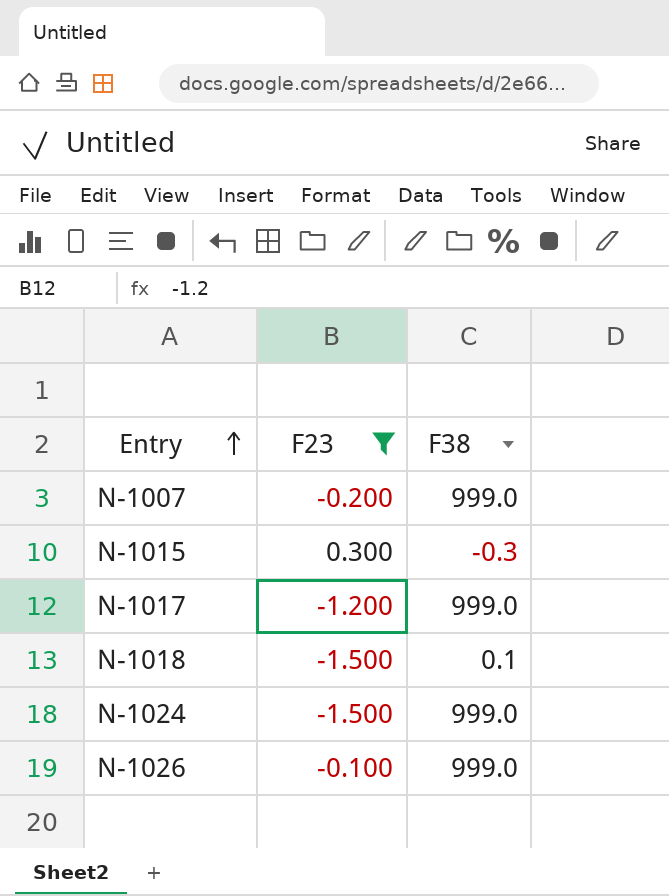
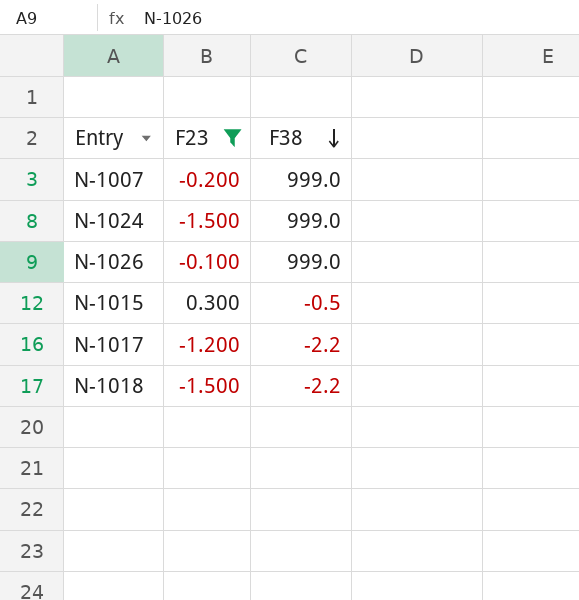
row order: Entry ascending -> F38 descending
N-1015 | F38: -0.3 -> -0.5
N-1017 | F38: 999.0 -> -2.2
N-1018 | F38: 0.1 -> -2.2

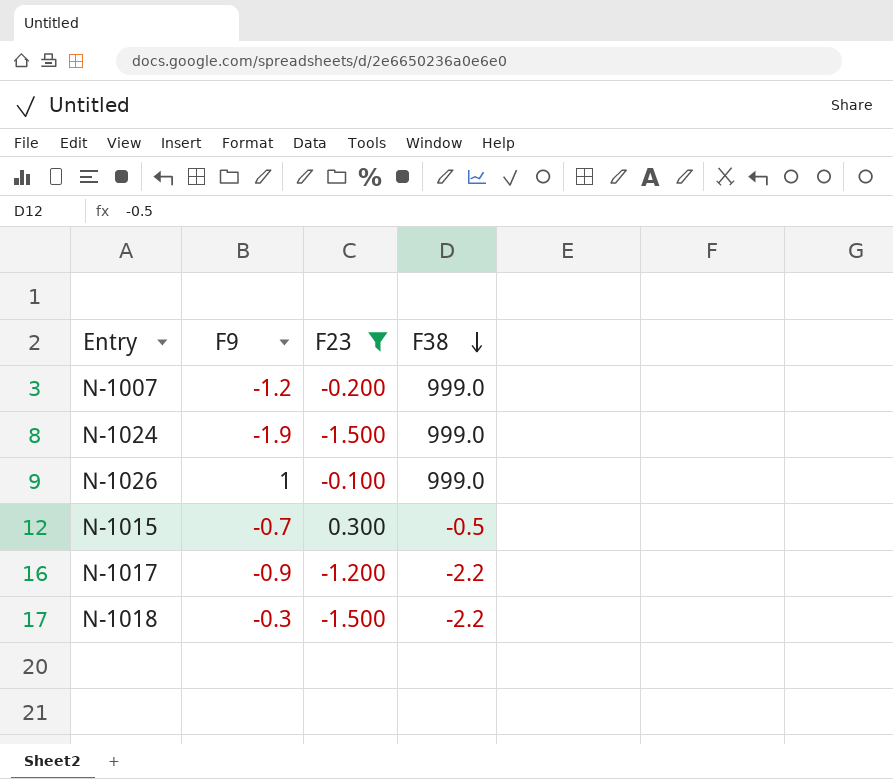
column F9 | position: none -> 2

